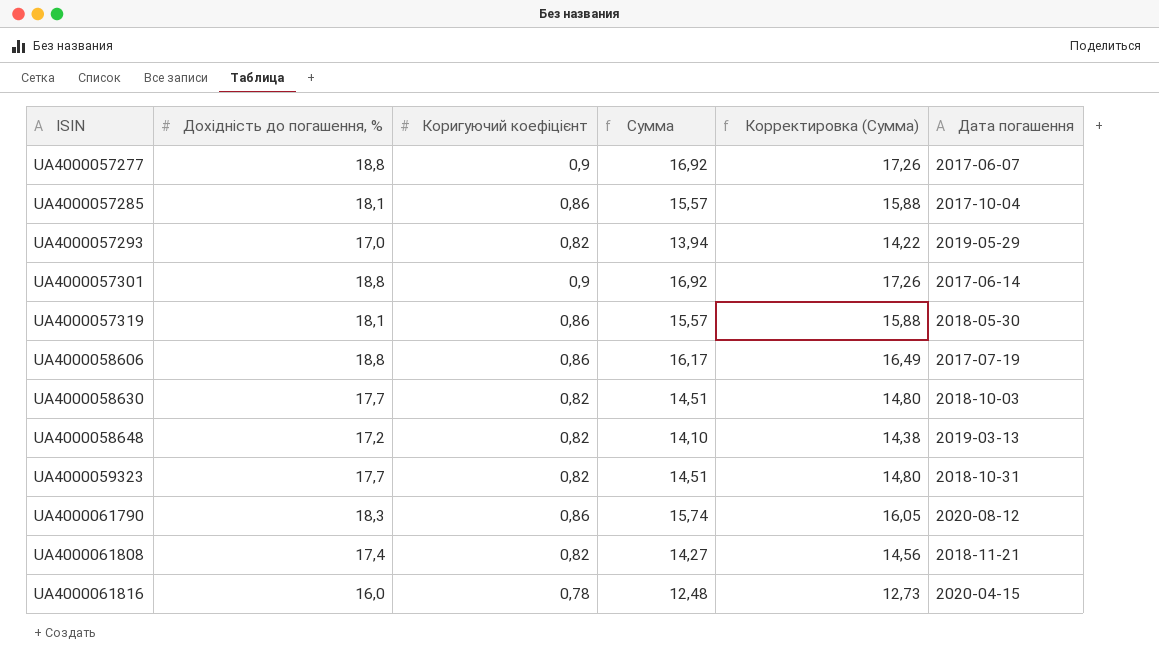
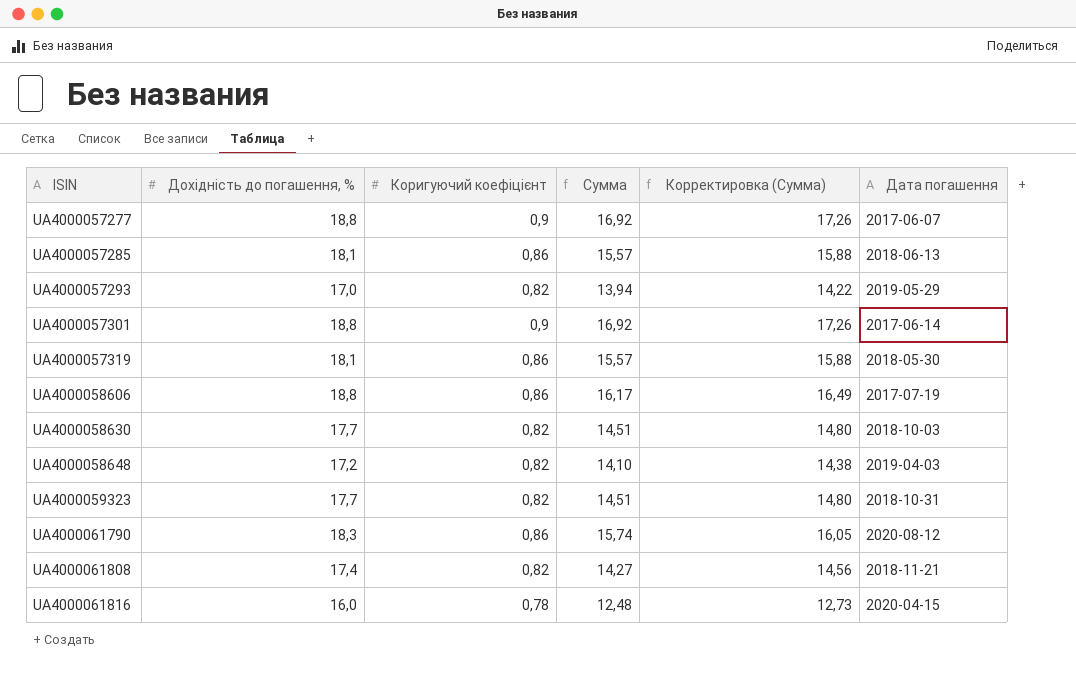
UA4000057285 | Дата погашення: 2017-10-04 -> 2018-06-13
UA4000058648 | Дата погашення: 2019-03-13 -> 2019-04-03

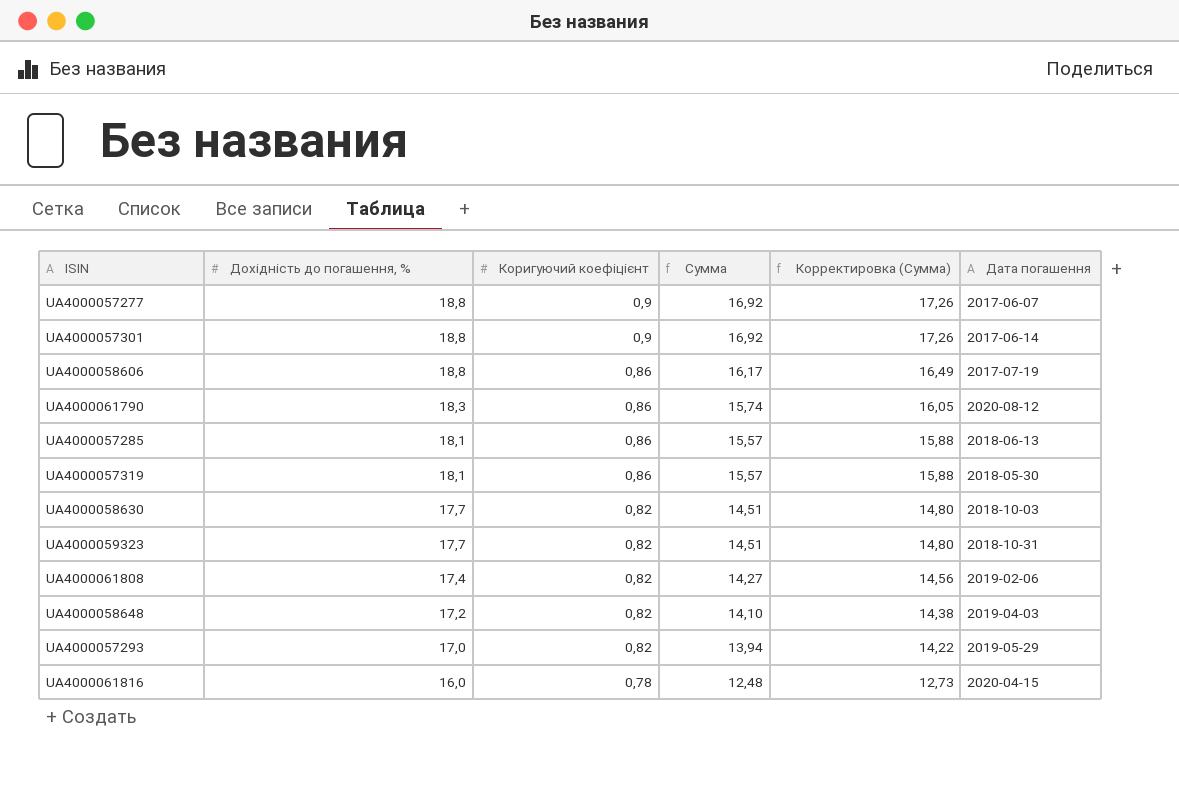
row order: ISIN ascending -> Дохідність до погашення, % descending
UA4000061808 | Дата погашення: 2018-11-21 -> 2019-02-06

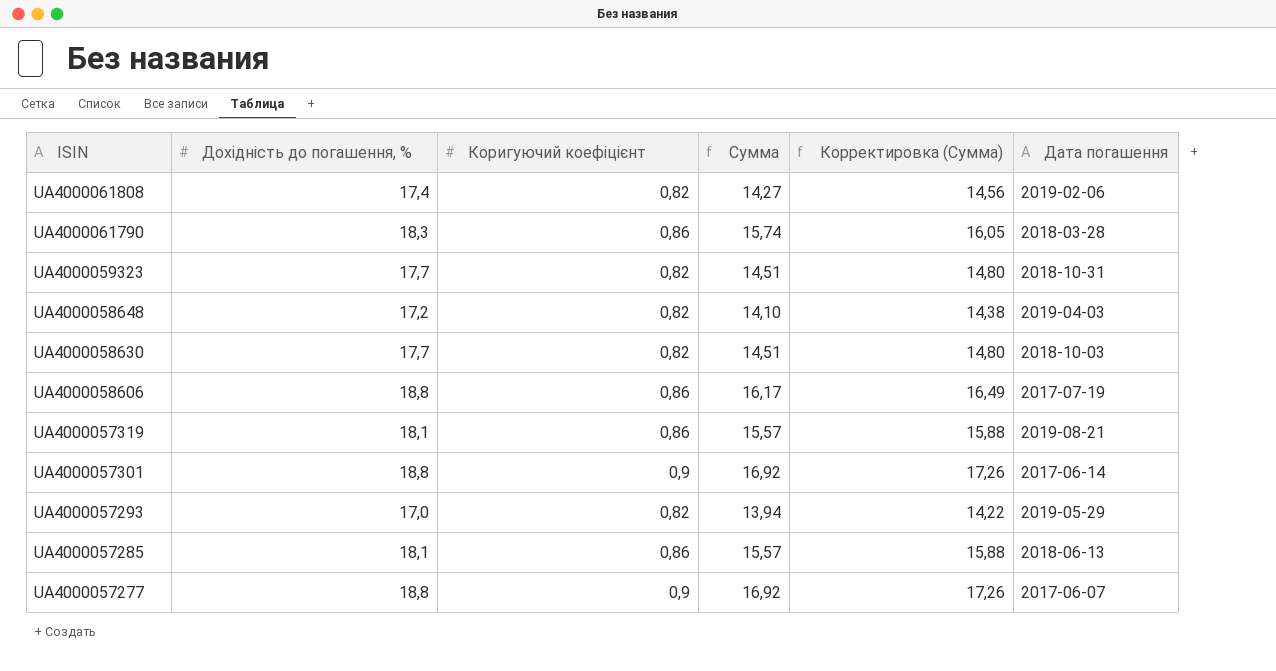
row order: Дохідність до погашення, % descending -> ISIN descending
row UA4000061816: 16,0 | 0,78 | 12,48 | 12,73 | 2020-04-15 -> none
UA4000061790 | Дата погашення: 2020-08-12 -> 2018-03-28
UA4000057319 | Дата погашення: 2018-05-30 -> 2019-08-21

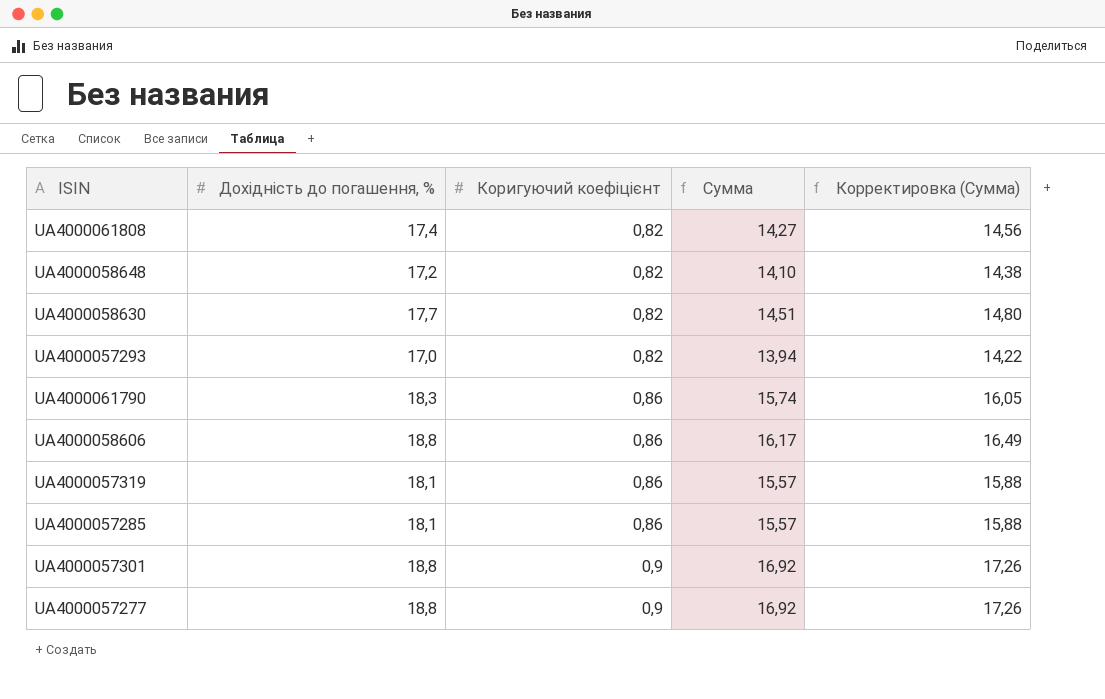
row order: ISIN descending -> Коригуючий коефіцієнт ascending
column Дата погашення | position: 6 -> none
row UA4000059323: 17,7 | 0,82 | 14,51 | 14,80 | 2018-10-31 -> none

